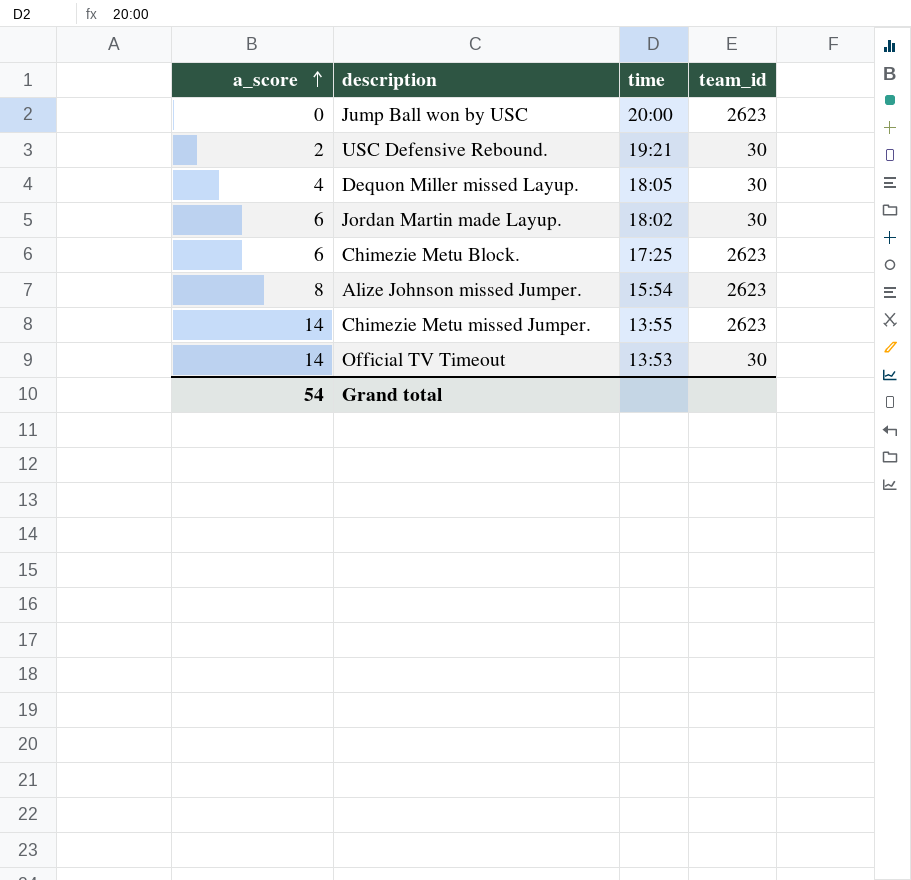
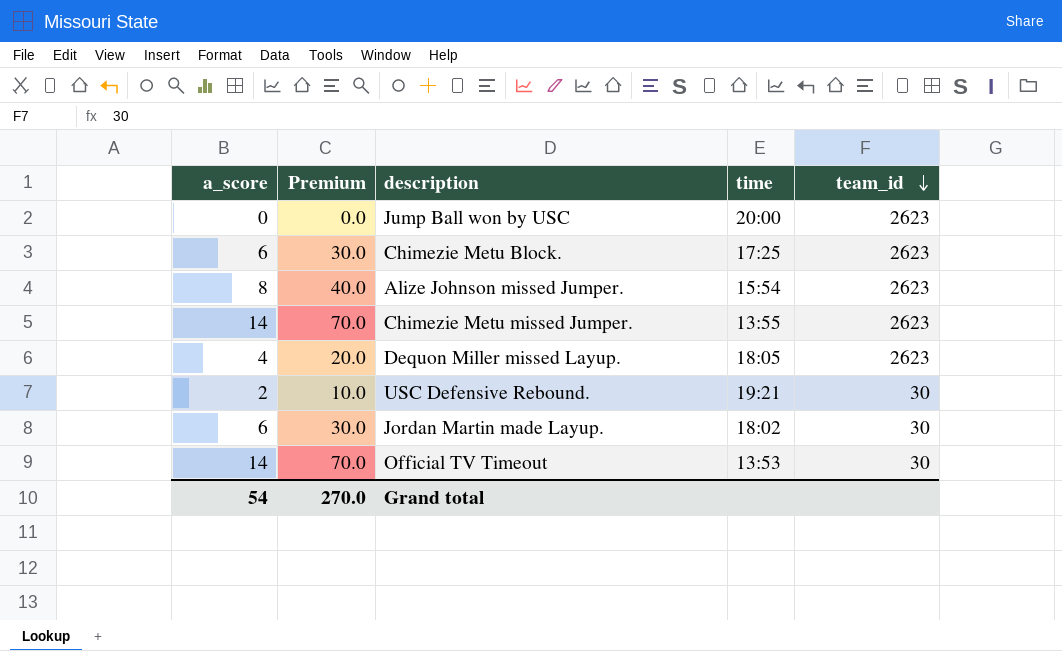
row order: a_score ascending -> team_id descending
column Premium | formula: none -> [a_score] * 5
Dequon Miller missed Layup. | team_id: 30 -> 2623

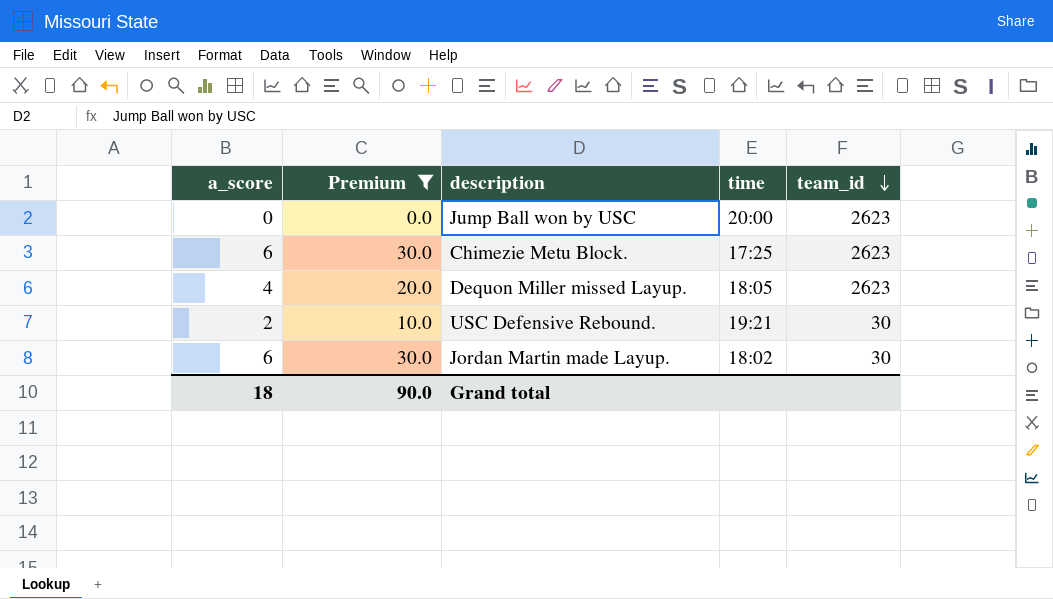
filter: none -> Premium <= 30.0
Grand total | a_score: 54 -> 18
Grand total | Premium: 270.0 -> 90.0

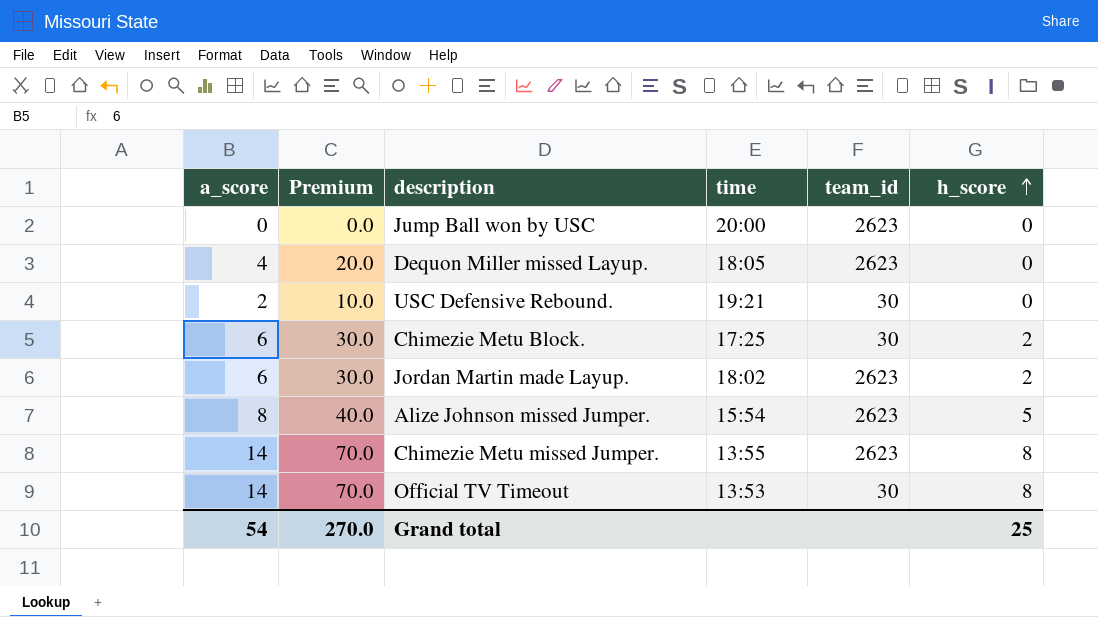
filter: Premium <= 30.0 -> none
row order: team_id descending -> h_score ascending
column h_score | position: none -> 6
Chimezie Metu Block. | team_id: 2623 -> 30
Jordan Martin made Layup. | team_id: 30 -> 2623
Grand total | a_score: 18 -> 54
Grand total | Premium: 90.0 -> 270.0

